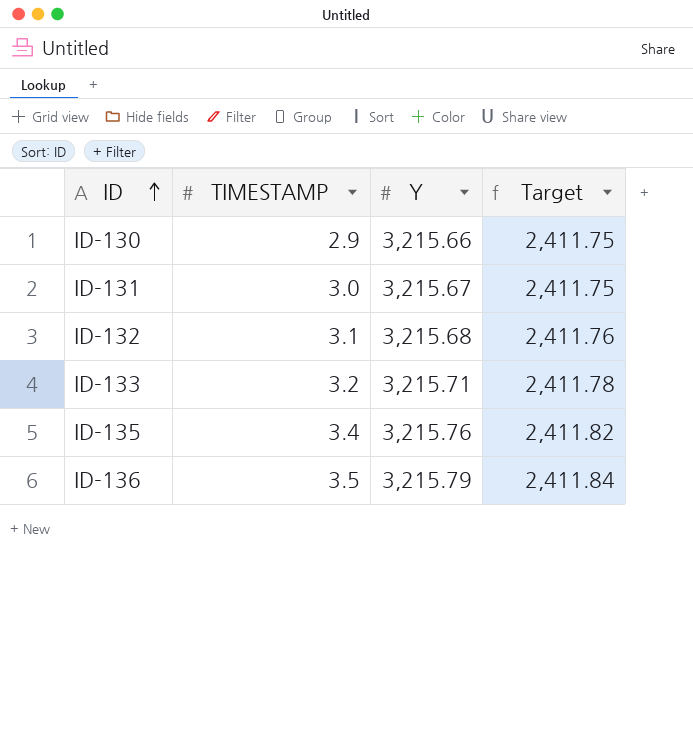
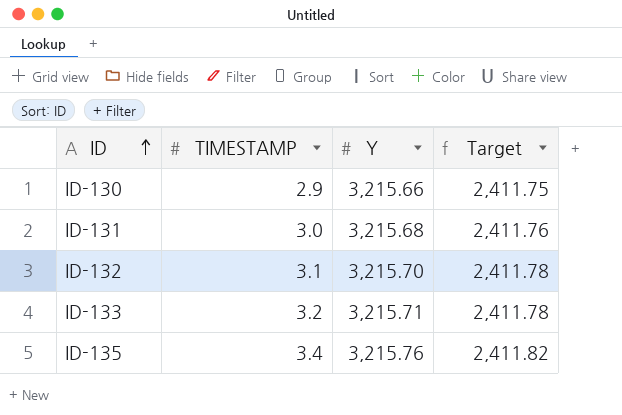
row ID-136: 3.5 | 3,215.79 | 2,411.84 -> none
ID-131 | Y: 3,215.67 -> 3,215.68
ID-131 | Target: 2,411.75 -> 2,411.76
ID-132 | Y: 3,215.68 -> 3,215.70
ID-132 | Target: 2,411.76 -> 2,411.78

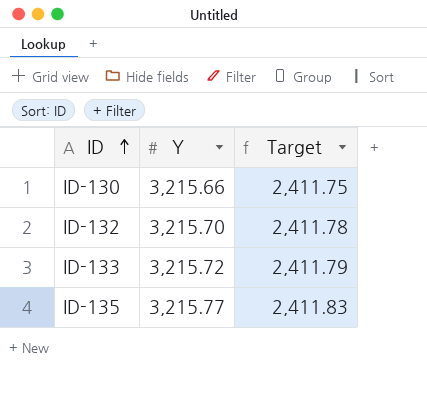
column TIMESTAMP | position: 2 -> none
row ID-131: 3.0 | 3,215.68 | 2,411.76 -> none
ID-133 | Y: 3,215.71 -> 3,215.72
ID-133 | Target: 2,411.78 -> 2,411.79
ID-135 | Y: 3,215.76 -> 3,215.77
ID-135 | Target: 2,411.82 -> 2,411.83

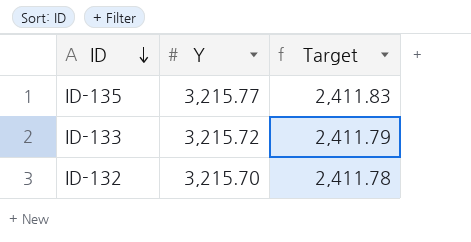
row order: ID ascending -> ID descending
row ID-130: 3,215.66 | 2,411.75 -> none

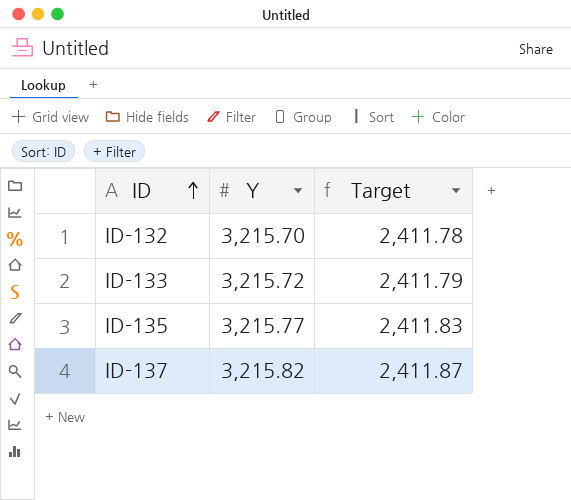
row order: ID descending -> ID ascending
row ID-137: none -> 3,215.82 | 2,411.87

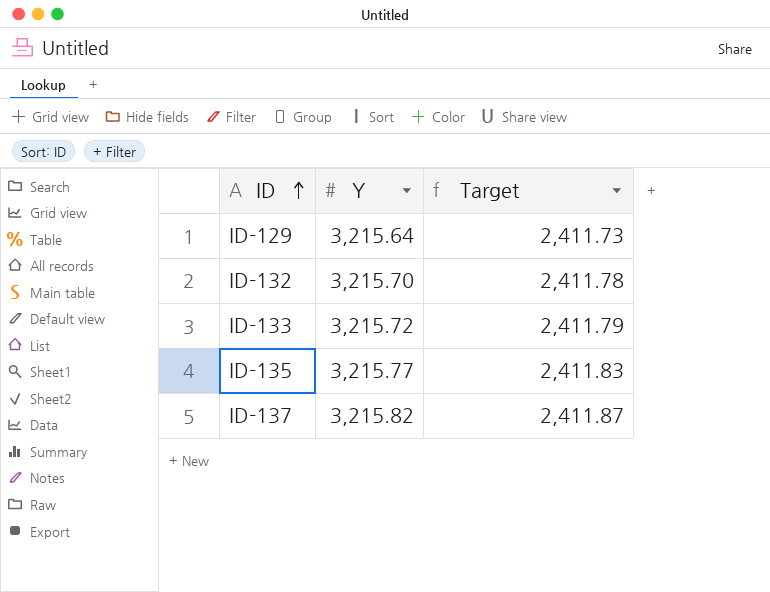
row ID-129: none -> 3,215.64 | 2,411.73

